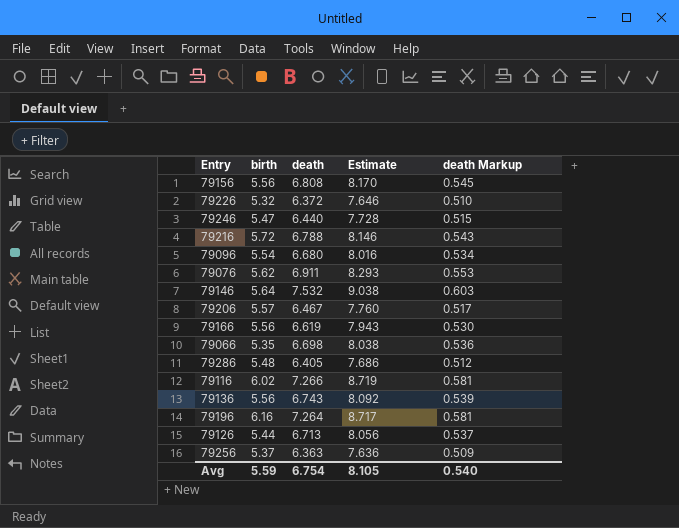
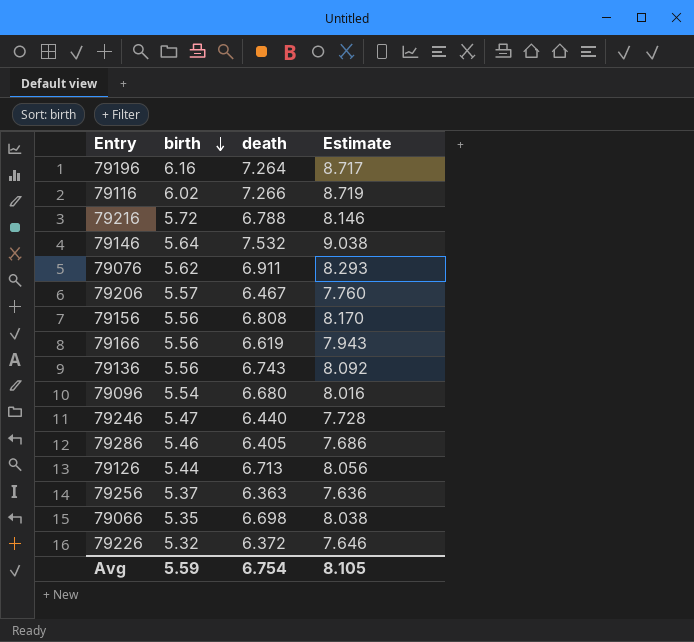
row order: none -> birth descending
column death Markup | formula: [death] * 0.08 -> none
79286 | birth: 5.48 -> 5.46

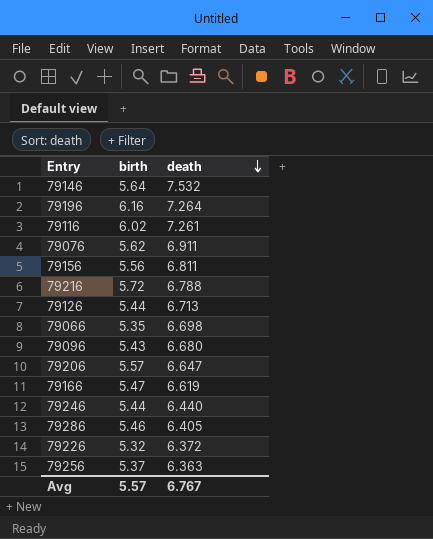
row order: birth descending -> death descending
column Estimate | formula: [death] * 1.2 -> none
row 79136: 5.56 | 6.743 | 8.092 -> none
79116 | death: 7.266 -> 7.261
79156 | death: 6.808 -> 6.811
79096 | birth: 5.54 -> 5.43
79206 | death: 6.467 -> 6.647
79166 | birth: 5.56 -> 5.47
79246 | birth: 5.47 -> 5.44
Avg | birth: 5.59 -> 5.57
Avg | death: 6.754 -> 6.767

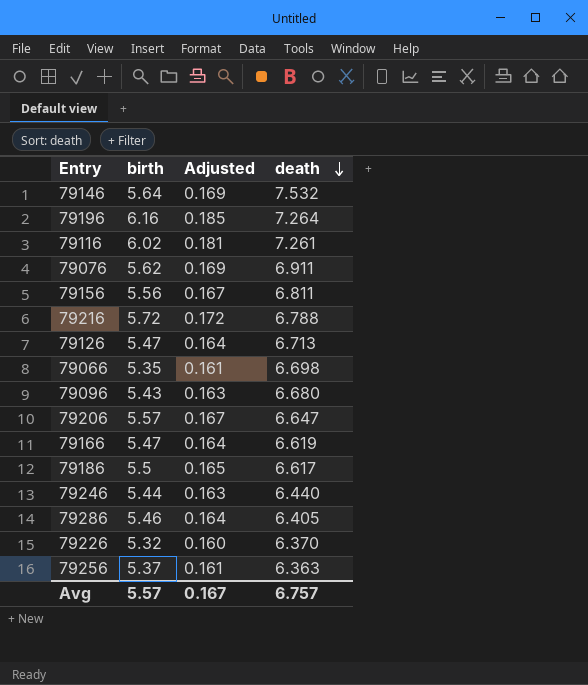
column Adjusted | formula: none -> [birth] * 0.03
79126 | birth: 5.44 -> 5.47
row 79186: none -> 5.5 | 0.165 | 6.617
79226 | death: 6.372 -> 6.370
Avg | death: 6.767 -> 6.757

